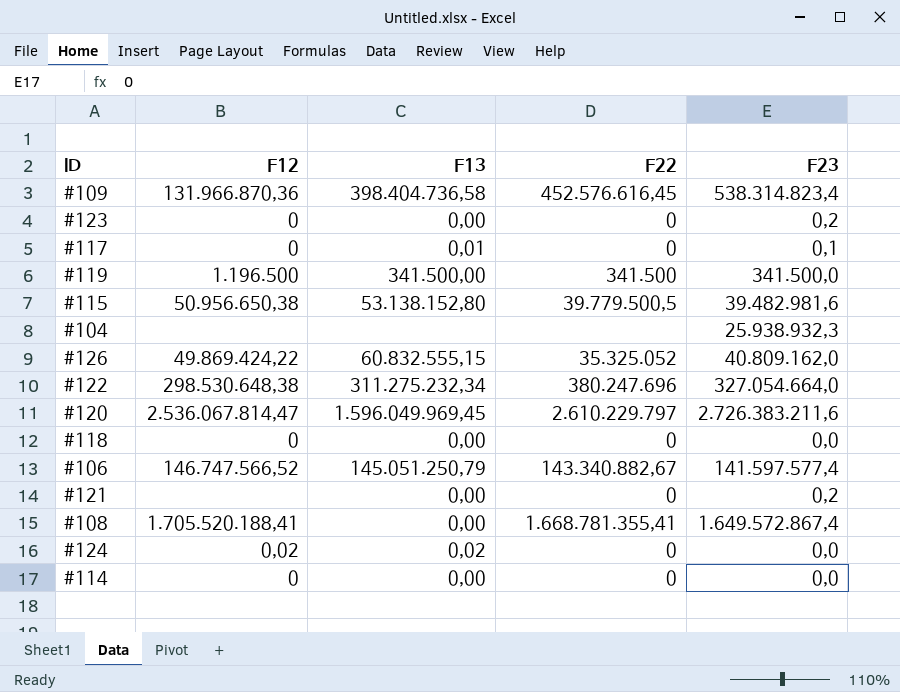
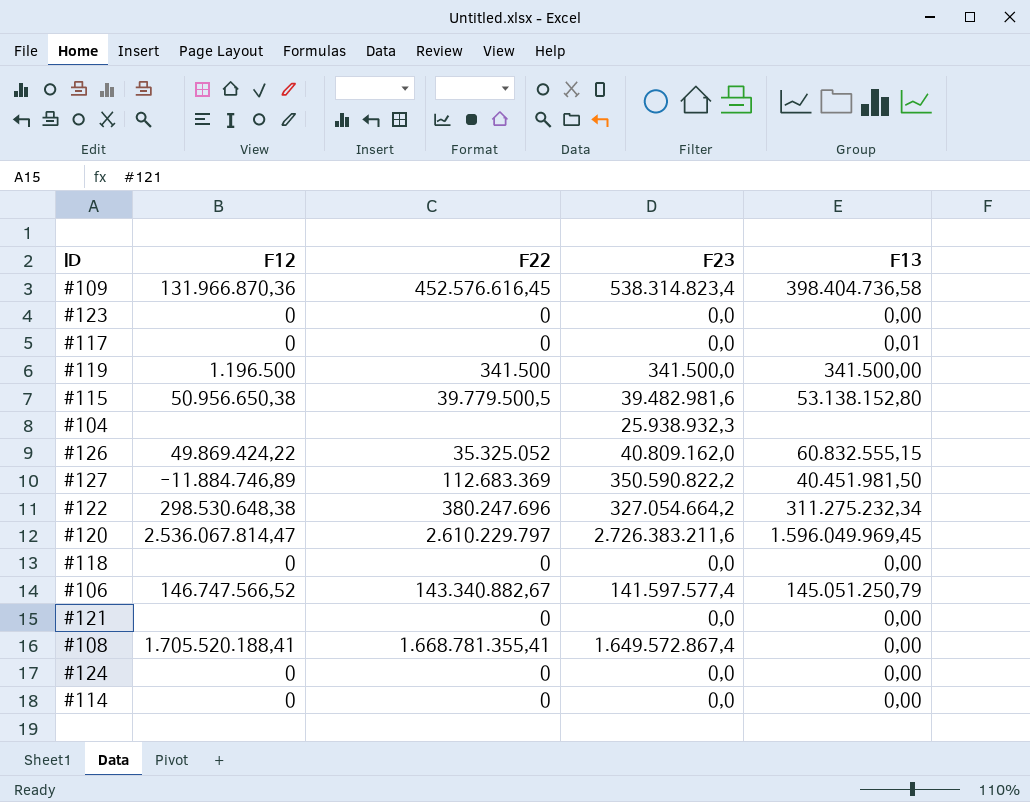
column F13 | position: 3 -> 5
#123 | F23: 0,2 -> 0,0
#117 | F23: 0,1 -> 0,0
row #127: none -> -11.884.746,89 | 112.683.369 | 350.590.822,2 | 40.451.981,50
#122 | F23: 327.054.664,0 -> 327.054.664,2
#121 | F23: 0,2 -> 0,0
#124 | F12: 0,02 -> 0
#124 | F13: 0,02 -> 0,00

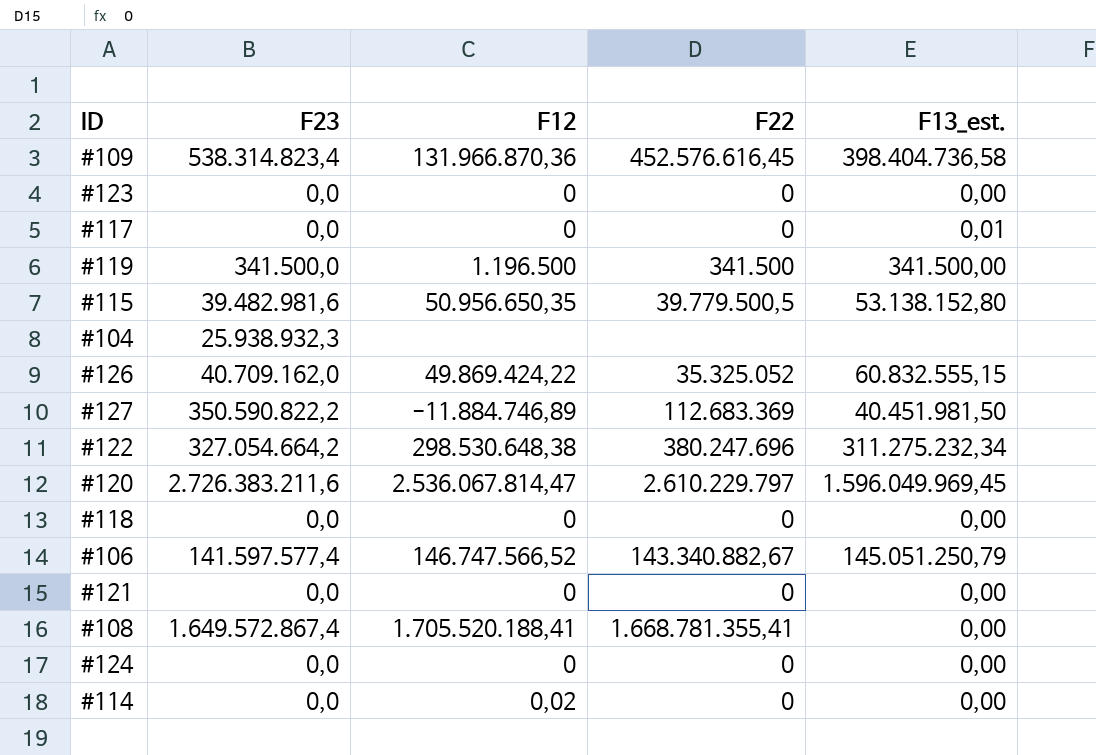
column F23 | position: 4 -> 2
column name: F13 -> F13_est.
#115 | F12: 50.956.650,38 -> 50.956.650,35
#126 | F23: 40.809.162,0 -> 40.709.162,0
#121 | F12: none -> 0
#114 | F12: 0 -> 0,02

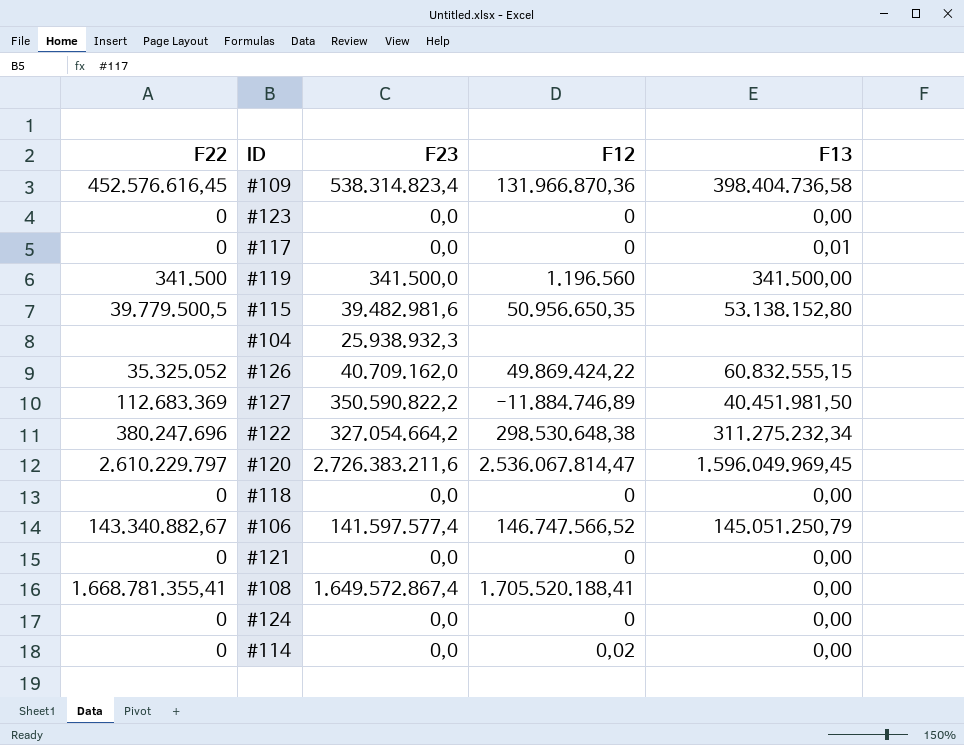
column F22 | position: 4 -> 1
column name: F13_est. -> F13
#119 | F12: 1.196.500 -> 1.196.560

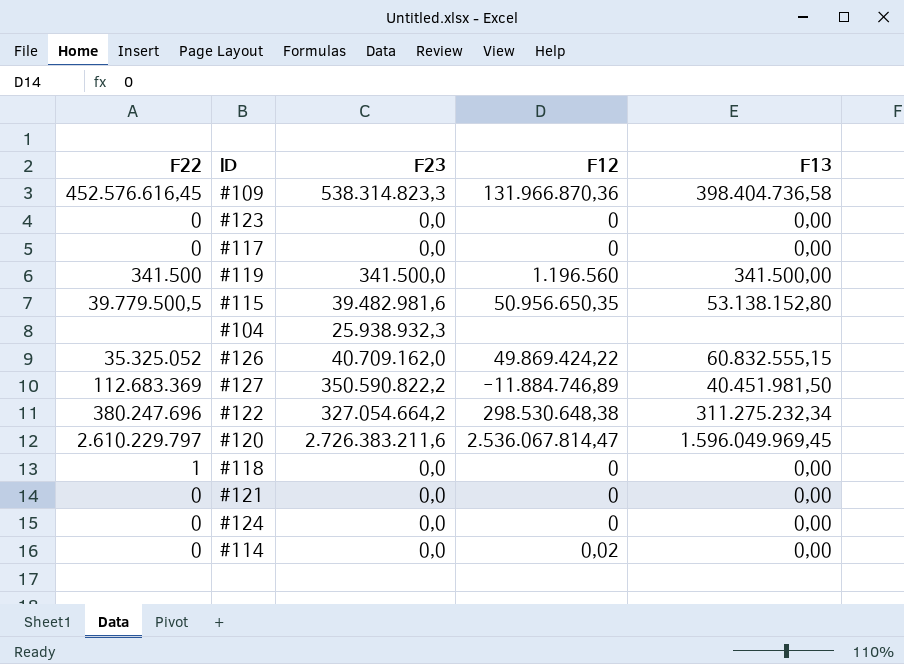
row #106: 143.340.882,67 | 141.597.577,4 | 146.747.566,52 | 145.051.250,79 -> none
row #108: 1.668.781.355,41 | 1.649.572.867,4 | 1.705.520.188,41 | 0,00 -> none
#109 | F23: 538.314.823,4 -> 538.314.823,3
#117 | F13: 0,01 -> 0,00
#118 | F22: 0 -> 1

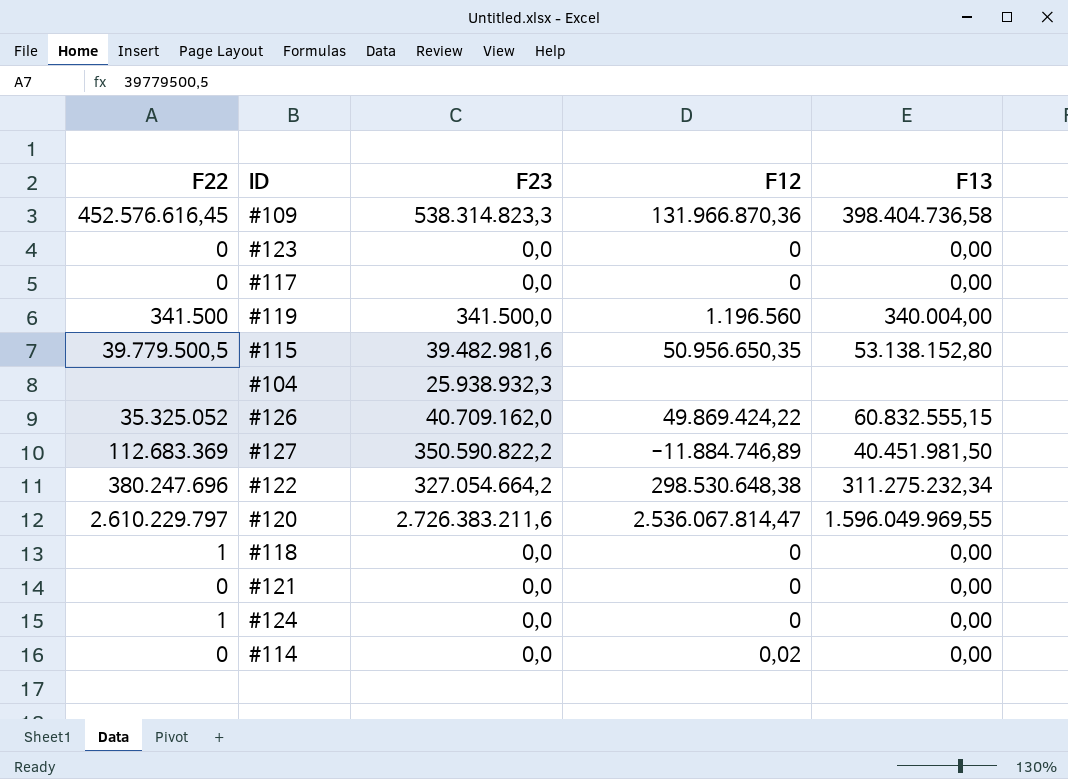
#119 | F13: 341.500,00 -> 340.004,00
#120 | F13: 1.596.049.969,45 -> 1.596.049.969,55
#124 | F22: 0 -> 1

